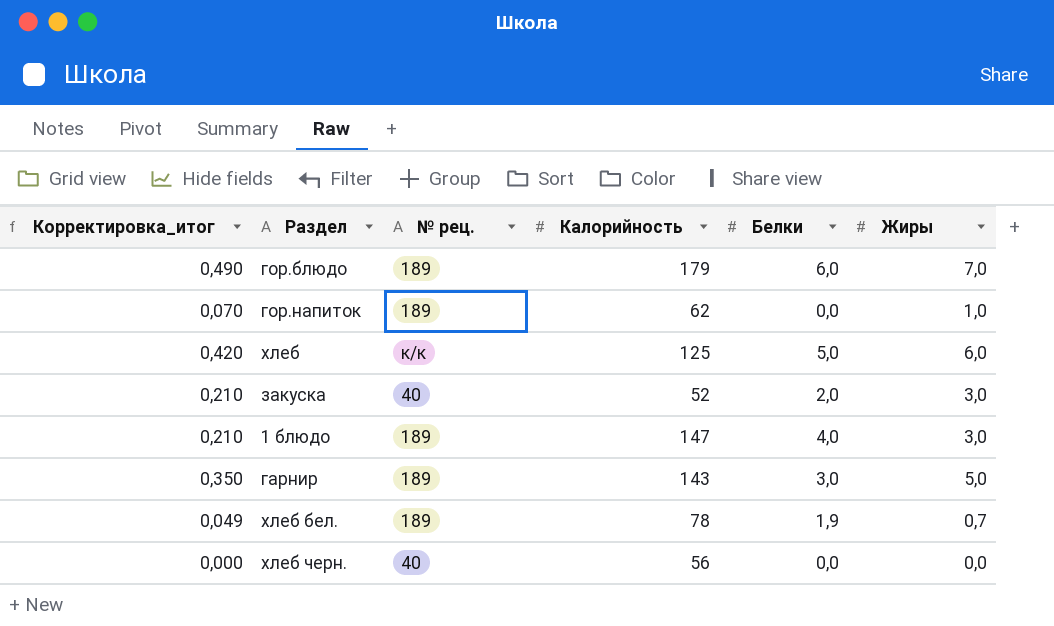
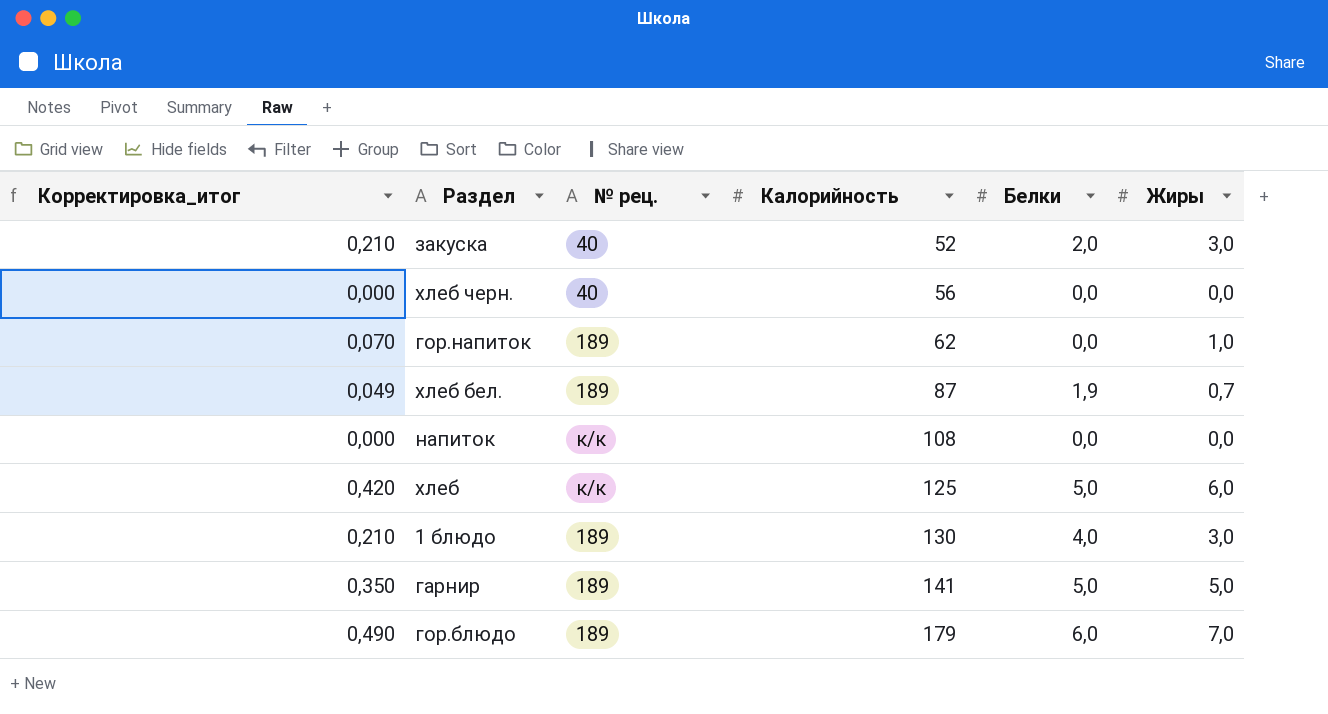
row order: none -> Калорийность ascending
хлеб бел. | Калорийность: 78 -> 87
row напиток: none -> 0,000 | к/к | 108 | 0,0 | 0,0
1 блюдо | Калорийность: 147 -> 130
гарнир | Калорийность: 143 -> 141
гарнир | Белки: 3,0 -> 5,0

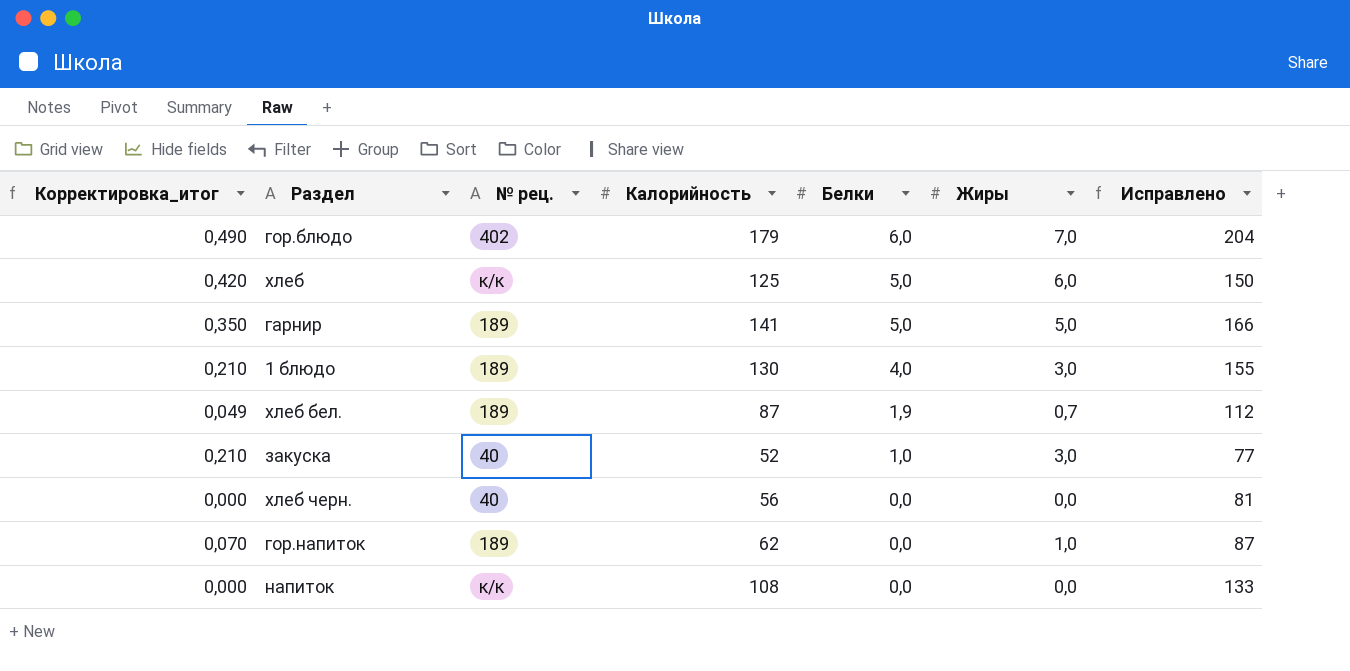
row order: Калорийность ascending -> Белки descending
column Исправлено | formula: none -> [Калорийность] + 25
гор.блюдо | № рец.: 189 -> 402
закуска | Белки: 2,0 -> 1,0

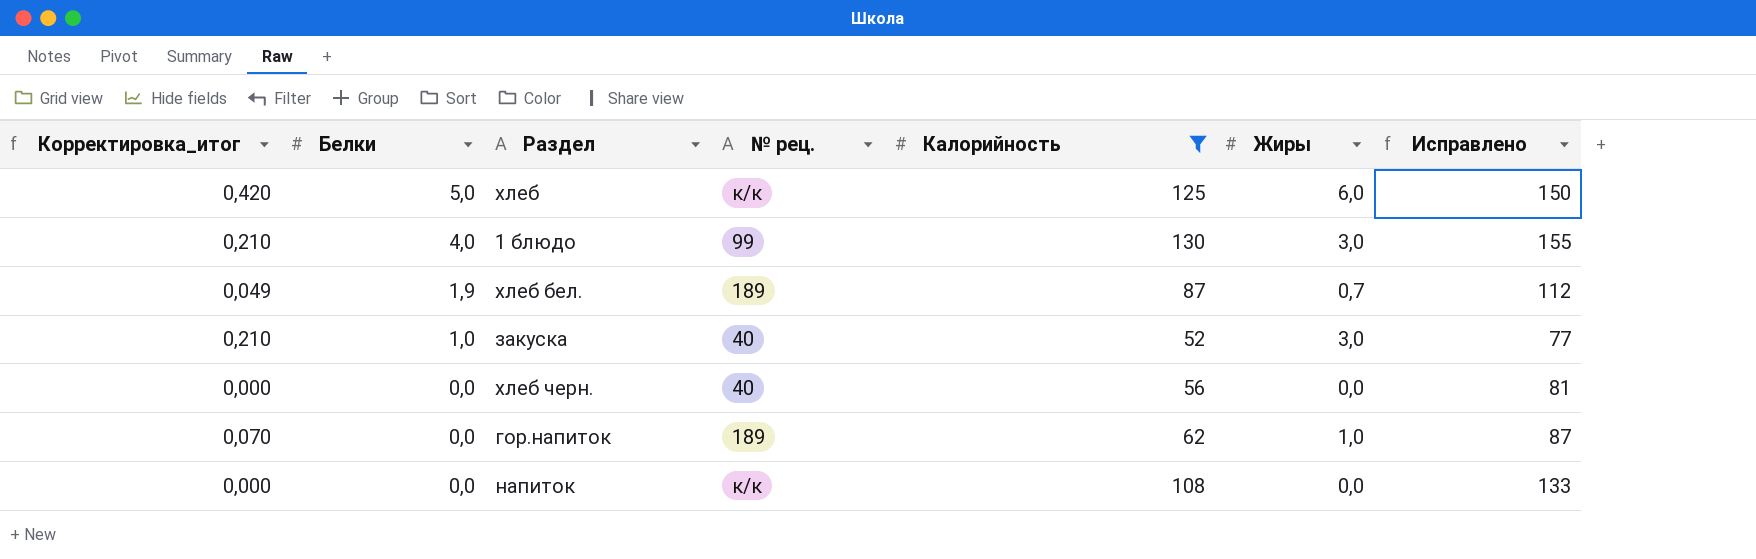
filter: none -> Калорийность <= 130
column Белки | position: 5 -> 2
1 блюдо | № рец.: 189 -> 99

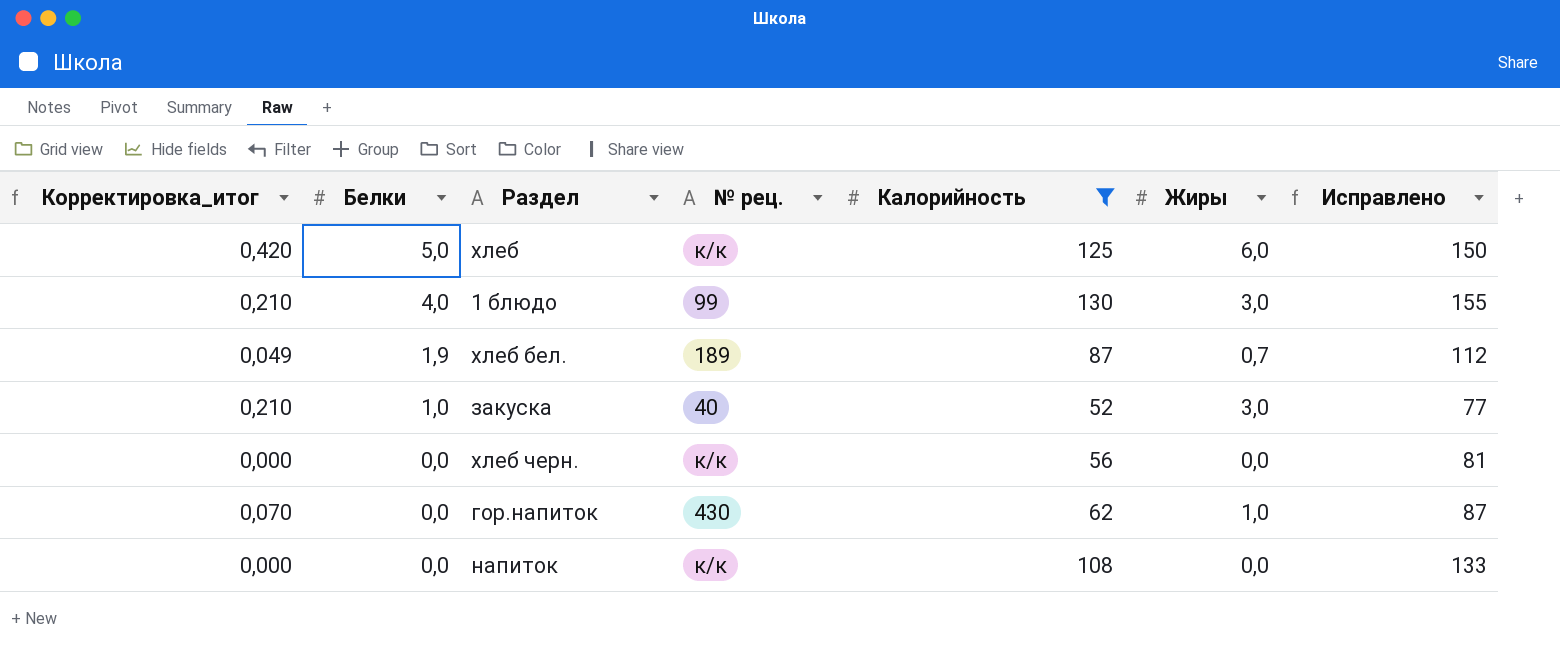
хлеб черн. | № рец.: 40 -> к/к
гор.напиток | № рец.: 189 -> 430

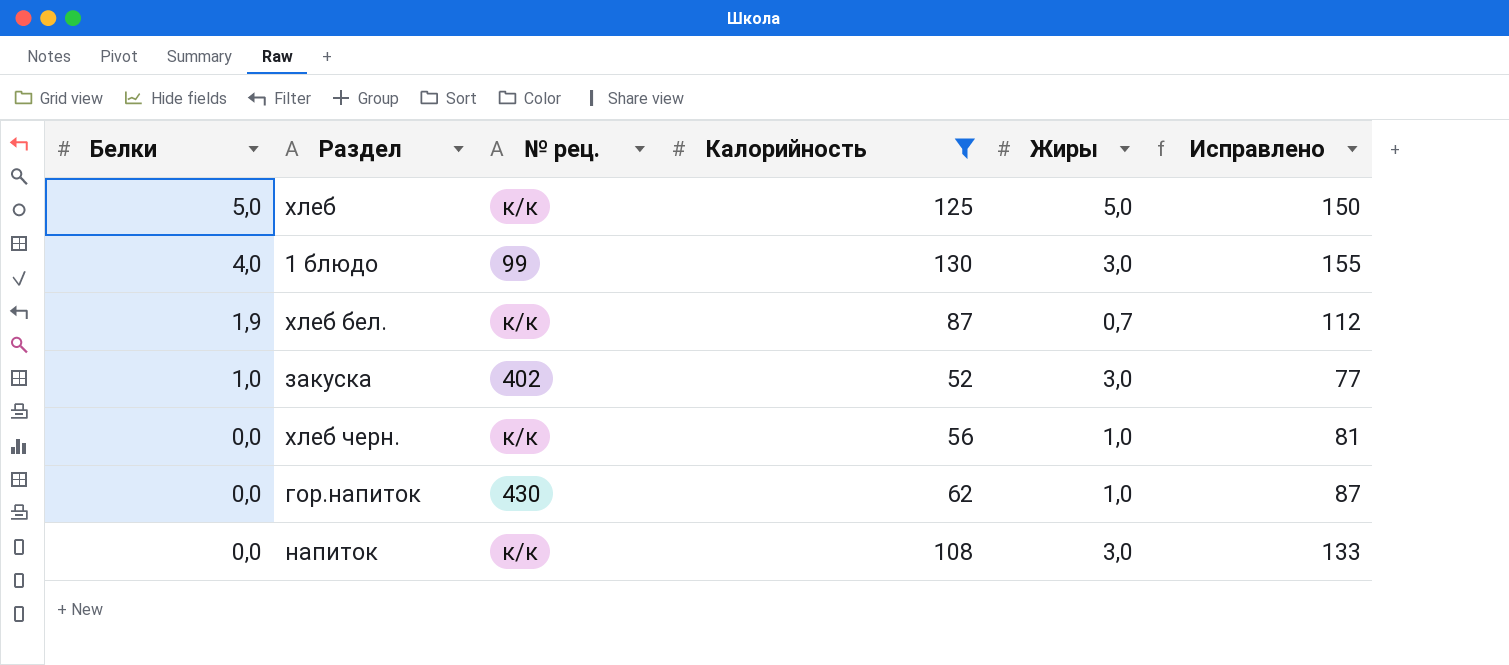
column Корректировка_итог | formula: [Жиры] * 0,07 -> none
хлеб | Жиры: 6,0 -> 5,0
хлеб бел. | № рец.: 189 -> к/к
закуска | № рец.: 40 -> 402
хлеб черн. | Жиры: 0,0 -> 1,0
напиток | Жиры: 0,0 -> 3,0

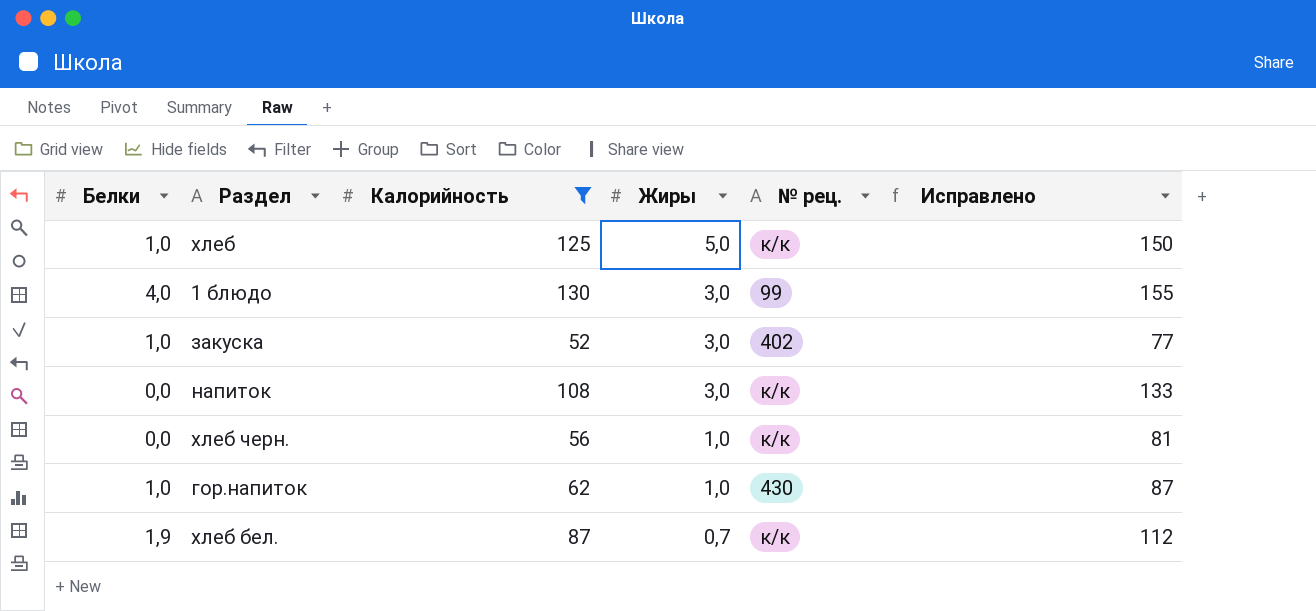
row order: Белки descending -> Жиры descending
column № рец. | position: 3 -> 5
хлеб | Белки: 5,0 -> 1,0
гор.напиток | Белки: 0,0 -> 1,0

